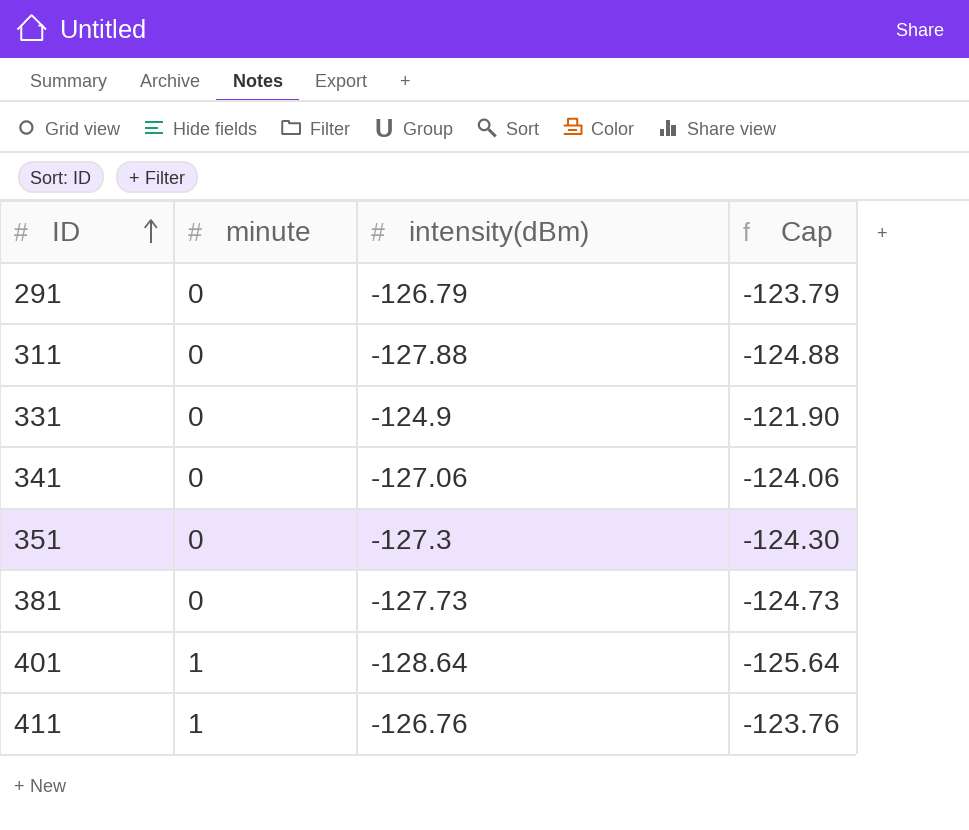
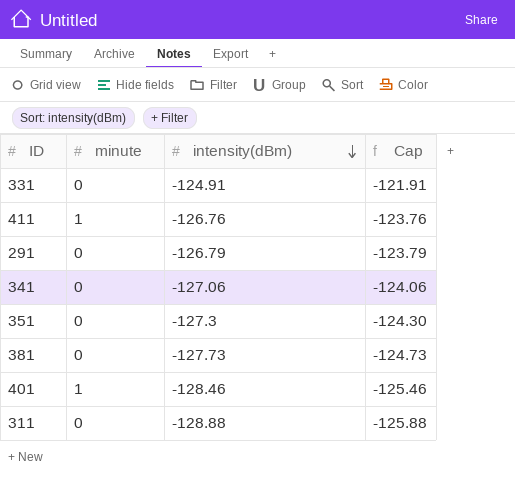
row order: ID ascending -> intensity(dBm) descending
331 | intensity(dBm): -124.9 -> -124.91
331 | Cap: -121.90 -> -121.91
401 | intensity(dBm): -128.64 -> -128.46
401 | Cap: -125.64 -> -125.46
311 | intensity(dBm): -127.88 -> -128.88
311 | Cap: -124.88 -> -125.88

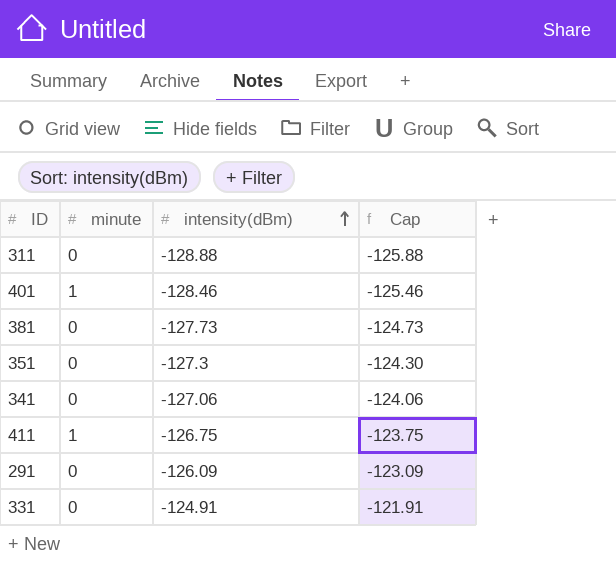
row order: intensity(dBm) descending -> intensity(dBm) ascending
411 | intensity(dBm): -126.76 -> -126.75
411 | Cap: -123.76 -> -123.75
291 | intensity(dBm): -126.79 -> -126.09
291 | Cap: -123.79 -> -123.09

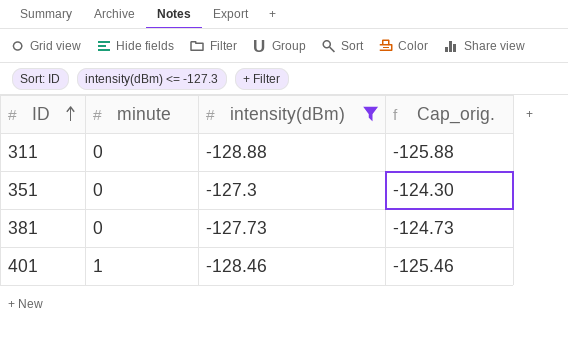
filter: none -> intensity(dBm) <= -127.3
row order: intensity(dBm) ascending -> ID ascending
column name: Cap -> Cap_orig.

